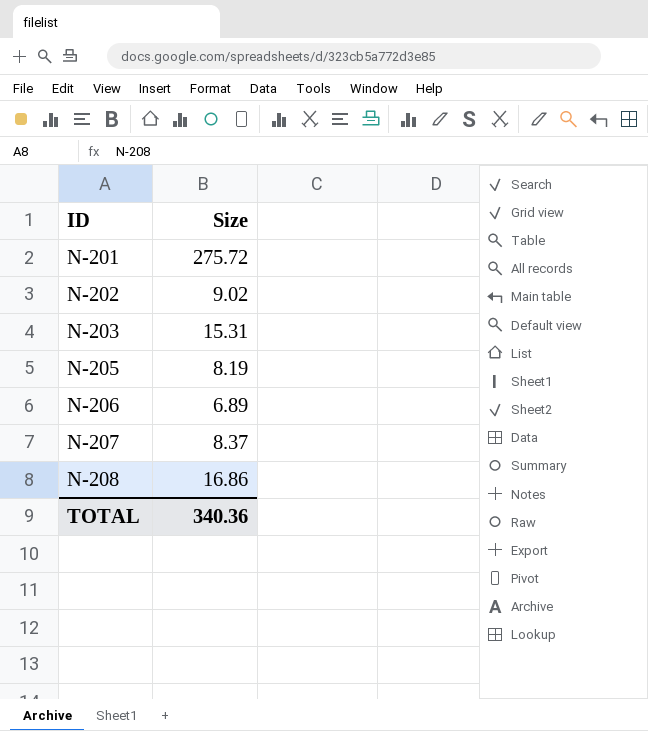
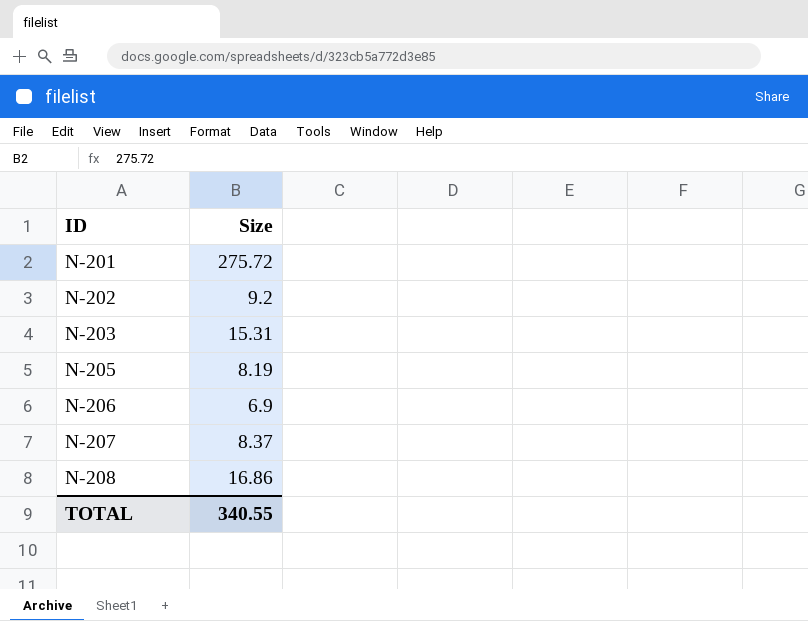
N-202 | Size: 9.02 -> 9.2
N-206 | Size: 6.89 -> 6.9
TOTAL | Size: 340.36 -> 340.55

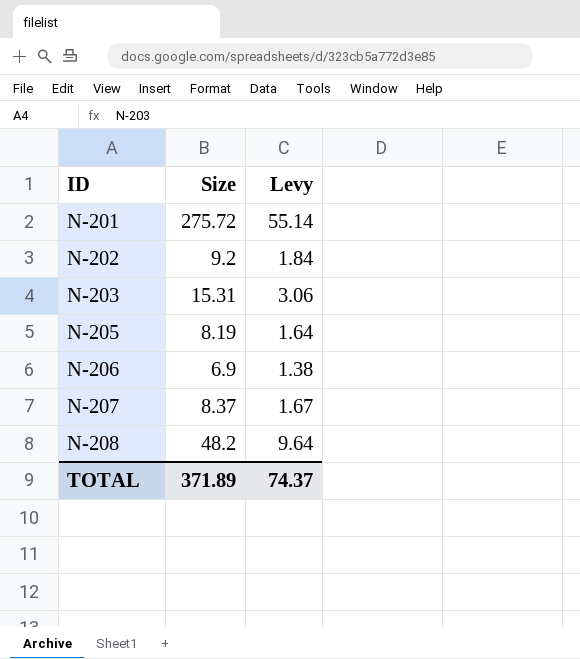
column Levy | formula: none -> [Size] * 0.2
N-208 | Size: 16.86 -> 48.2
TOTAL | Size: 340.55 -> 371.89

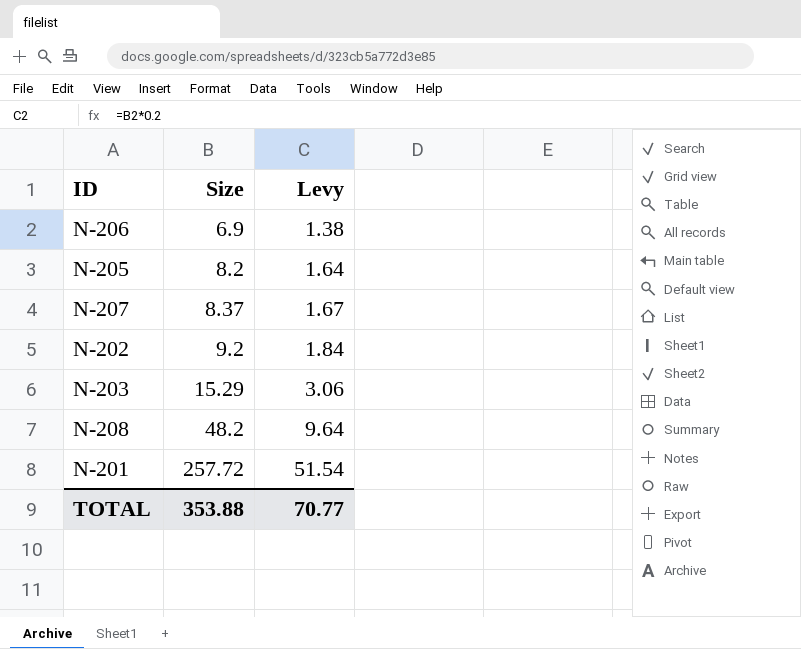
row order: ID ascending -> Size ascending
N-205 | Size: 8.19 -> 8.2
N-203 | Size: 15.31 -> 15.29
N-201 | Size: 275.72 -> 257.72
N-201 | Levy: 55.14 -> 51.54
TOTAL | Size: 371.89 -> 353.88
TOTAL | Levy: 74.37 -> 70.77

